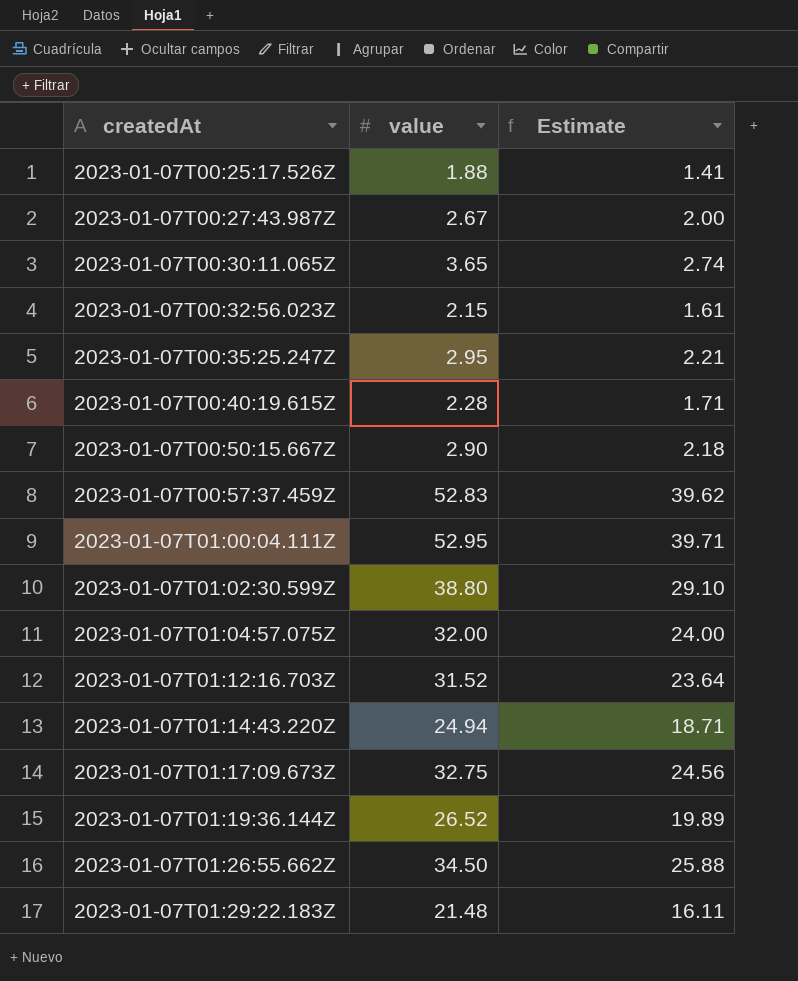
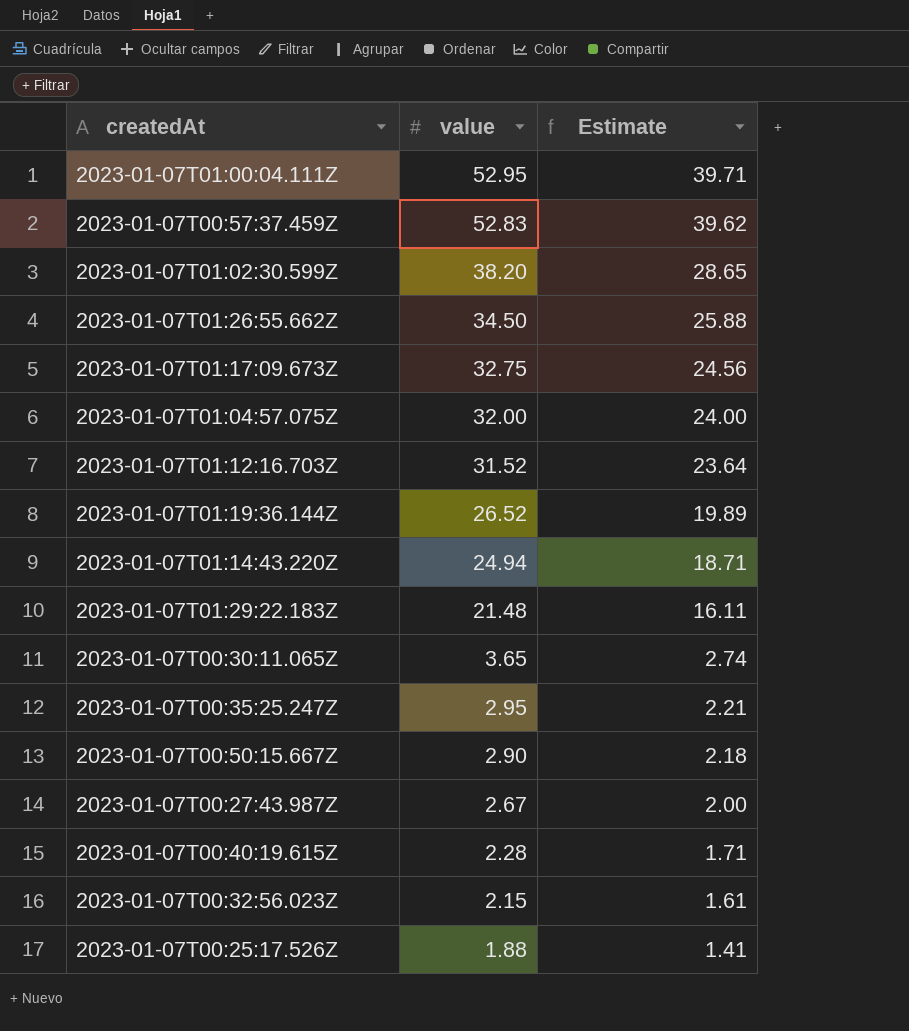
row order: createdAt ascending -> value descending
2023-01-07T01:02:30.599Z | value: 38.80 -> 38.20
2023-01-07T01:02:30.599Z | Estimate: 29.10 -> 28.65

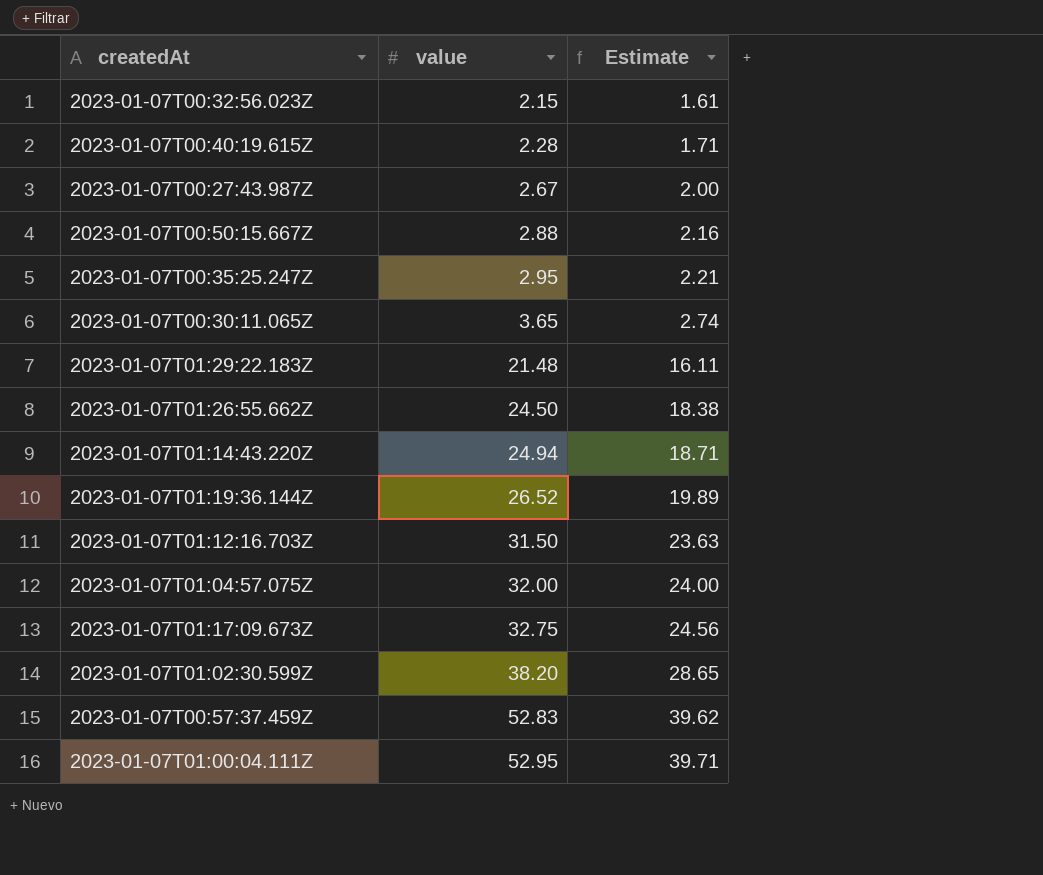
row order: value descending -> value ascending
row 2023-01-07T00:25:17.526Z: 1.88 | 1.41 -> none
2023-01-07T00:50:15.667Z | value: 2.90 -> 2.88
2023-01-07T00:50:15.667Z | Estimate: 2.18 -> 2.16
2023-01-07T01:26:55.662Z | value: 34.50 -> 24.50
2023-01-07T01:26:55.662Z | Estimate: 25.88 -> 18.38
2023-01-07T01:12:16.703Z | value: 31.52 -> 31.50
2023-01-07T01:12:16.703Z | Estimate: 23.64 -> 23.63

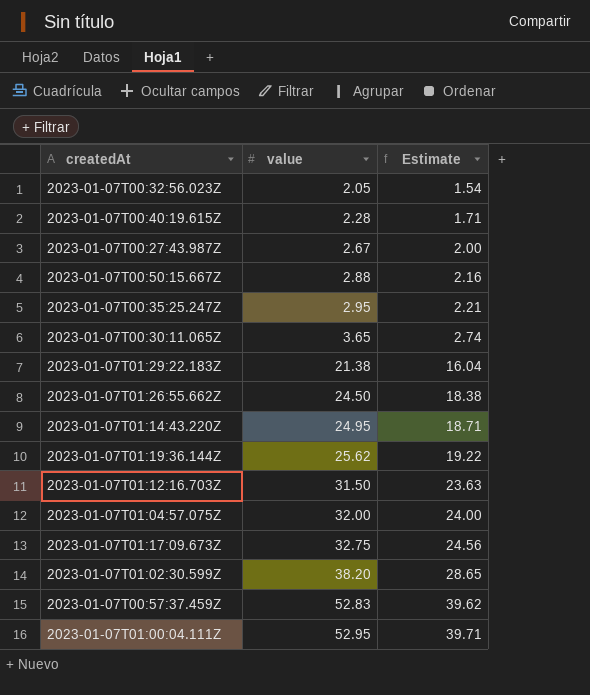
2023-01-07T00:32:56.023Z | value: 2.15 -> 2.05
2023-01-07T00:32:56.023Z | Estimate: 1.61 -> 1.54
2023-01-07T01:29:22.183Z | value: 21.48 -> 21.38
2023-01-07T01:29:22.183Z | Estimate: 16.11 -> 16.04
2023-01-07T01:14:43.220Z | value: 24.94 -> 24.95
2023-01-07T01:19:36.144Z | value: 26.52 -> 25.62
2023-01-07T01:19:36.144Z | Estimate: 19.89 -> 19.22

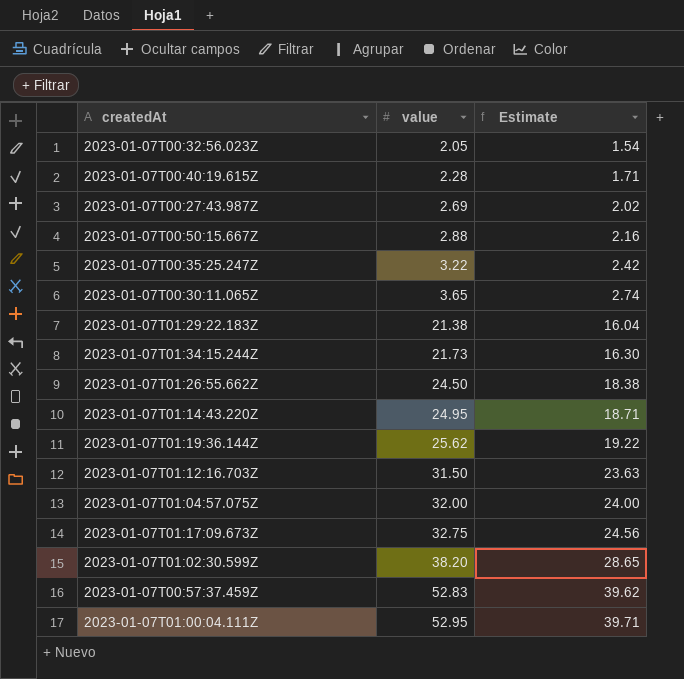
2023-01-07T00:27:43.987Z | value: 2.67 -> 2.69
2023-01-07T00:27:43.987Z | Estimate: 2.00 -> 2.02
2023-01-07T00:35:25.247Z | value: 2.95 -> 3.22
2023-01-07T00:35:25.247Z | Estimate: 2.21 -> 2.42
row 2023-01-07T01:34:15.244Z: none -> 21.73 | 16.30

